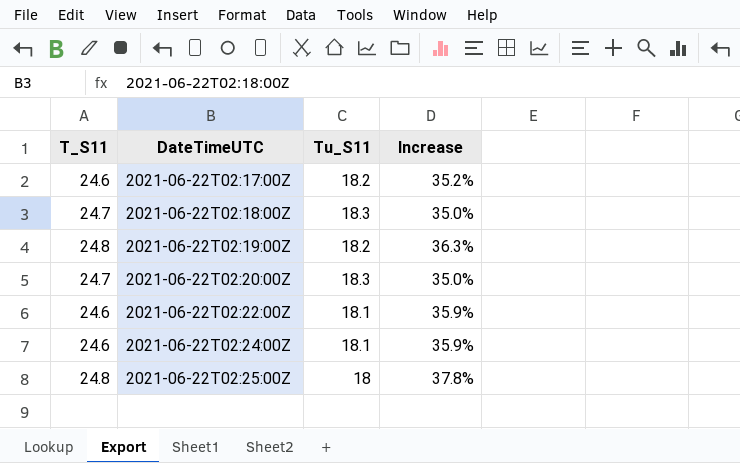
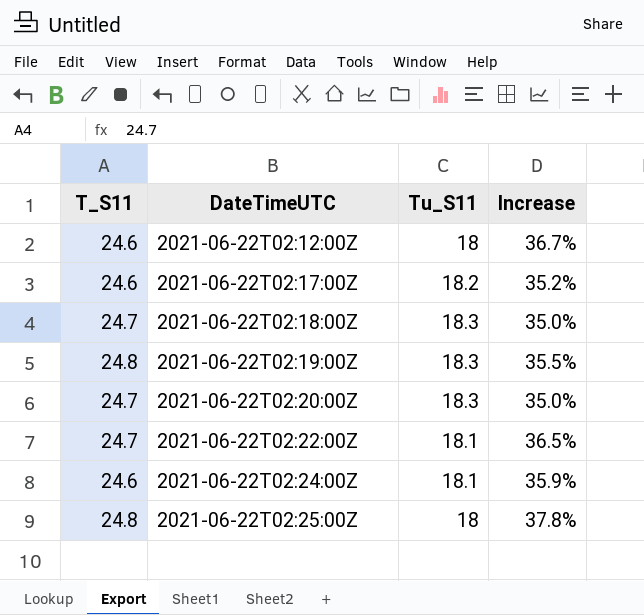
row 2021-06-22T02:12:00Z: none -> 24.6 | 18 | 36.7%
2021-06-22T02:19:00Z | Tu_S11: 18.2 -> 18.3
2021-06-22T02:19:00Z | Increase: 36.3% -> 35.5%
2021-06-22T02:22:00Z | T_S11: 24.6 -> 24.7
2021-06-22T02:22:00Z | Increase: 35.9% -> 36.5%

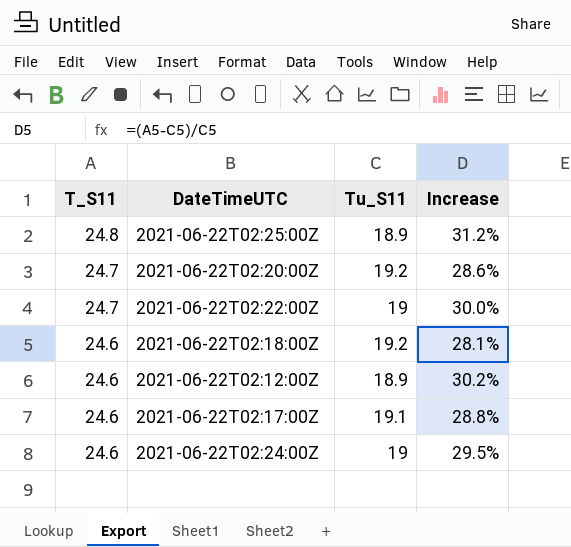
row order: DateTimeUTC ascending -> T_S11 descending
row 2021-06-22T02:19:00Z: 24.8 | 18.3 | 35.5% -> none
2021-06-22T02:25:00Z | Tu_S11: 18 -> 18.9
2021-06-22T02:25:00Z | Increase: 37.8% -> 31.2%
2021-06-22T02:20:00Z | Tu_S11: 18.3 -> 19.2
2021-06-22T02:20:00Z | Increase: 35.0% -> 28.6%
2021-06-22T02:22:00Z | Tu_S11: 18.1 -> 19
2021-06-22T02:22:00Z | Increase: 36.5% -> 30.0%
2021-06-22T02:18:00Z | T_S11: 24.7 -> 24.6
2021-06-22T02:18:00Z | Tu_S11: 18.3 -> 19.2
2021-06-22T02:18:00Z | Increase: 35.0% -> 28.1%
2021-06-22T02:12:00Z | Tu_S11: 18 -> 18.9
2021-06-22T02:12:00Z | Increase: 36.7% -> 30.2%
2021-06-22T02:17:00Z | Tu_S11: 18.2 -> 19.1
2021-06-22T02:17:00Z | Increase: 35.2% -> 28.8%
2021-06-22T02:24:00Z | Tu_S11: 18.1 -> 19
2021-06-22T02:24:00Z | Increase: 35.9% -> 29.5%

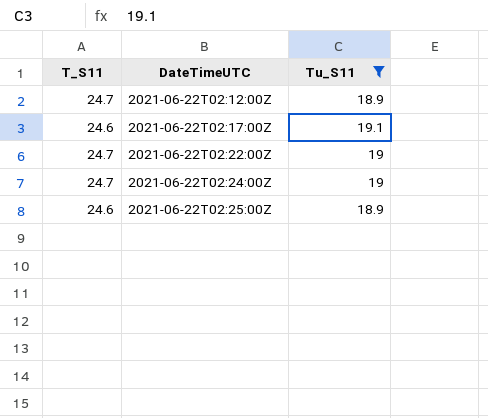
filter: none -> Tu_S11 != 19.2
row order: T_S11 descending -> DateTimeUTC ascending
column Increase | formula: ([T_S11] - [Tu_S11]) / [Tu_S11] -> none
2021-06-22T02:12:00Z | T_S11: 24.6 -> 24.7
2021-06-22T02:24:00Z | T_S11: 24.6 -> 24.7
2021-06-22T02:25:00Z | T_S11: 24.8 -> 24.6

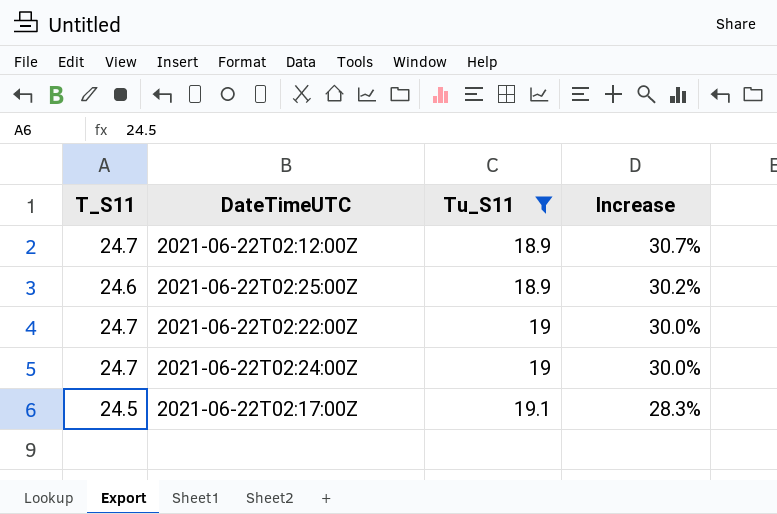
row order: DateTimeUTC ascending -> Tu_S11 ascending
column Increase | formula: none -> ([T_S11] - [Tu_S11]) / [Tu_S11]
2021-06-22T02:17:00Z | T_S11: 24.6 -> 24.5

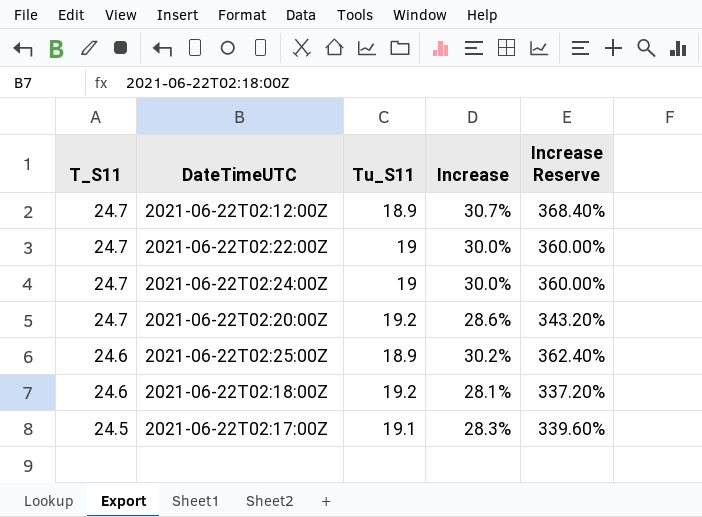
filter: Tu_S11 != 19.2 -> none
row order: Tu_S11 ascending -> T_S11 descending
column Increase Reserve | formula: none -> [Increase] * 12

